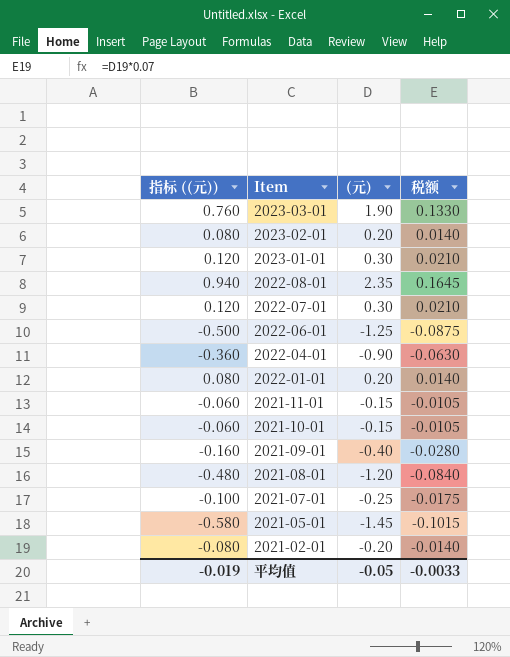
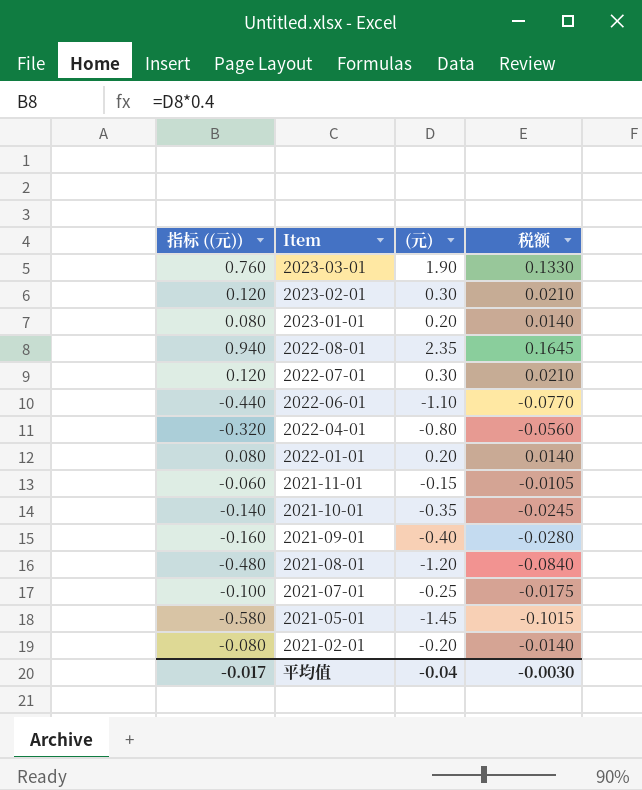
2023-02-01 | 指标 ((元)): 0.080 -> 0.120
2023-02-01 | (元): 0.20 -> 0.30
2023-02-01 | 税额: 0.0140 -> 0.0210
2023-01-01 | 指标 ((元)): 0.120 -> 0.080
2023-01-01 | (元): 0.30 -> 0.20
2023-01-01 | 税额: 0.0210 -> 0.0140
2022-06-01 | 指标 ((元)): -0.500 -> -0.440
2022-06-01 | (元): -1.25 -> -1.10
2022-06-01 | 税额: -0.0875 -> -0.0770
2022-04-01 | 指标 ((元)): -0.360 -> -0.320
2022-04-01 | (元): -0.90 -> -0.80
2022-04-01 | 税额: -0.0630 -> -0.0560
2021-10-01 | 指标 ((元)): -0.060 -> -0.140
2021-10-01 | (元): -0.15 -> -0.35
2021-10-01 | 税额: -0.0105 -> -0.0245
平均值 | 指标 ((元)): -0.019 -> -0.017
平均值 | (元): -0.05 -> -0.04
平均值 | 税额: -0.0033 -> -0.0030

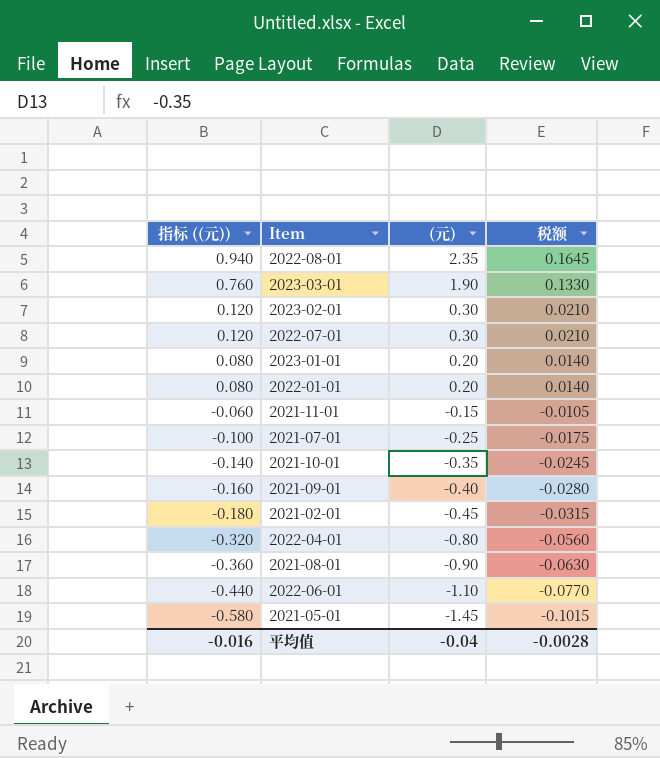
row order: Item descending -> 指标 ((元)) descending
2021-02-01 | 指标 ((元)): -0.080 -> -0.180
2021-02-01 | (元): -0.20 -> -0.45
2021-02-01 | 税额: -0.0140 -> -0.0315
2021-08-01 | 指标 ((元)): -0.480 -> -0.360
2021-08-01 | (元): -1.20 -> -0.90
2021-08-01 | 税额: -0.0840 -> -0.0630
平均值 | 指标 ((元)): -0.017 -> -0.016
平均值 | 税额: -0.0030 -> -0.0028

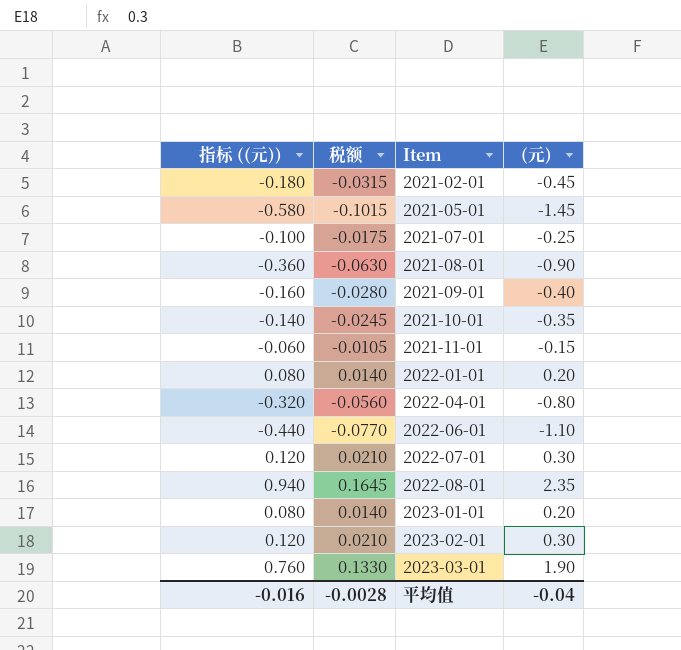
row order: 指标 ((元)) descending -> Item ascending
column 税额 | position: 4 -> 2

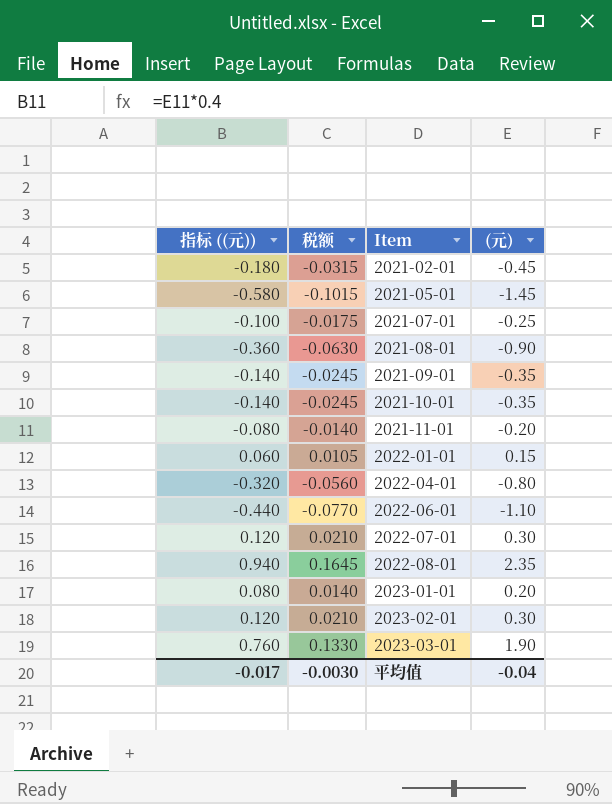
2021-09-01 | 指标 ((元)): -0.160 -> -0.140
2021-09-01 | 税额: -0.0280 -> -0.0245
2021-09-01 | (元): -0.40 -> -0.35
2021-11-01 | 指标 ((元)): -0.060 -> -0.080
2021-11-01 | 税额: -0.0105 -> -0.0140
2021-11-01 | (元): -0.15 -> -0.20
2022-01-01 | 指标 ((元)): 0.080 -> 0.060
2022-01-01 | 税额: 0.0140 -> 0.0105
2022-01-01 | (元): 0.20 -> 0.15
平均值 | 指标 ((元)): -0.016 -> -0.017
平均值 | 税额: -0.0028 -> -0.0030

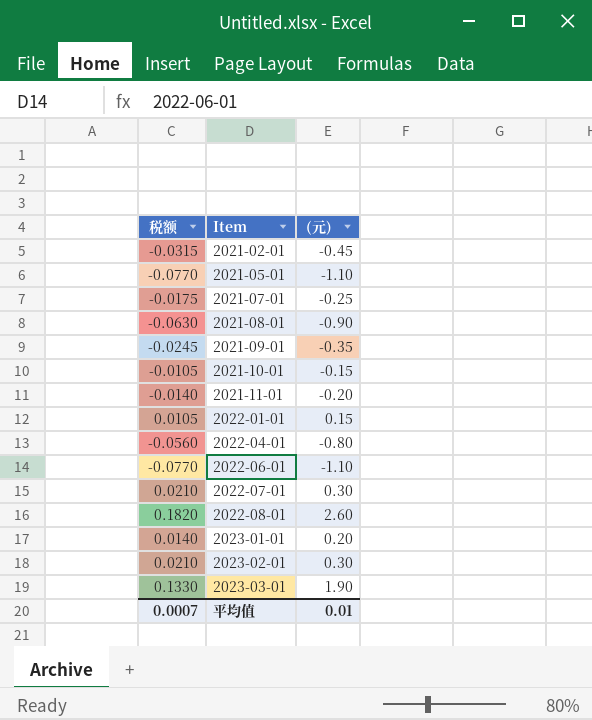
column 指标 ((元)) | formula: [(元)] * 0.4 -> none
2021-05-01 | 税额: -0.1015 -> -0.0770
2021-05-01 | (元): -1.45 -> -1.10
2021-10-01 | 税额: -0.0245 -> -0.0105
2021-10-01 | (元): -0.35 -> -0.15
2022-08-01 | 税额: 0.1645 -> 0.1820
2022-08-01 | (元): 2.35 -> 2.60
平均值 | 税额: -0.0030 -> 0.0007
平均值 | (元): -0.04 -> 0.01

